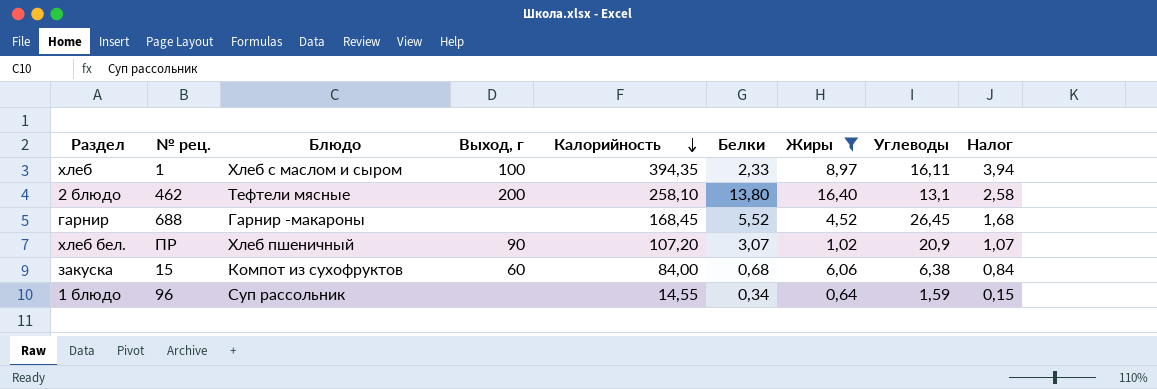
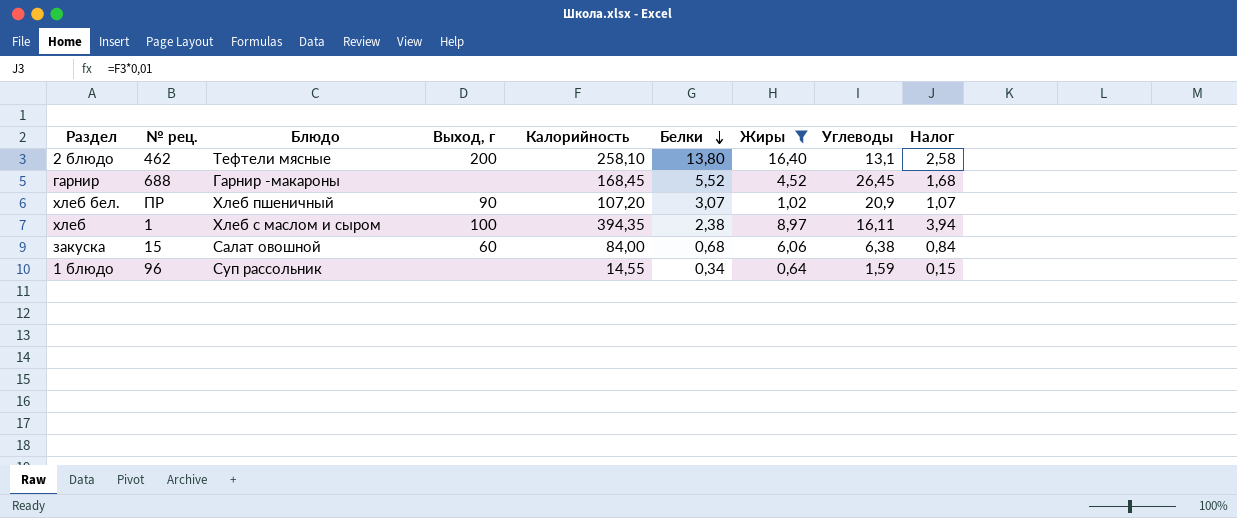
row order: Калорийность descending -> Белки descending
хлеб | Белки: 2,33 -> 2,38
закуска | Блюдо: Компот из сухофруктов -> Салат овошной

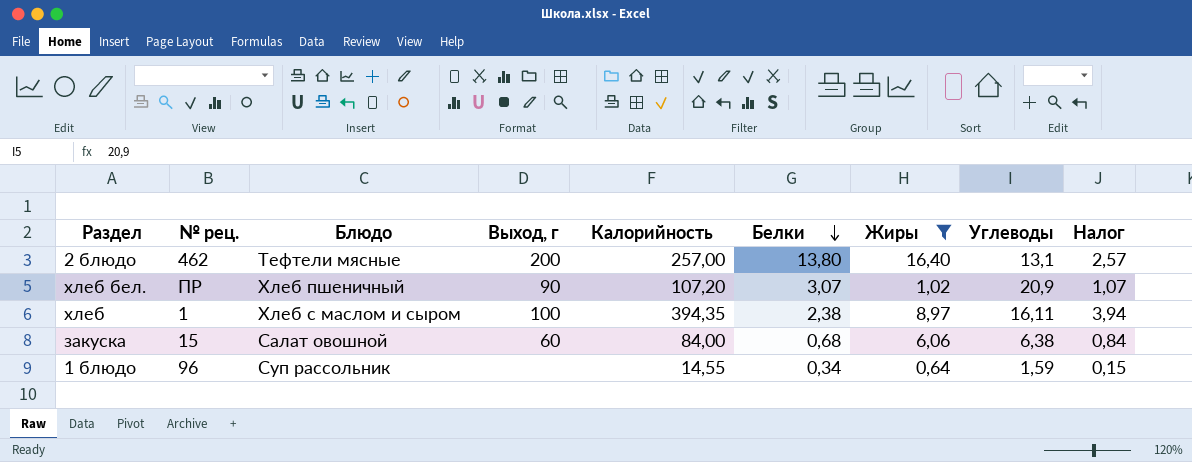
row гарнир: 688 | Гарнир -макароны | none | 168,45 | 5,52 | 4,52 | 26,45 | 1,68 -> none
2 блюдо | Калорийность: 258,10 -> 257,00
2 блюдо | Налог: 2,58 -> 2,57

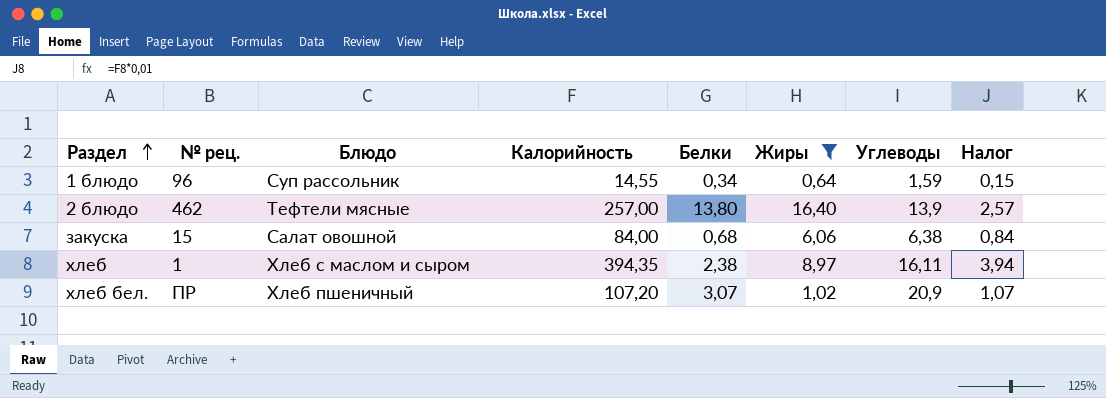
row order: Белки descending -> Раздел ascending
column Выход, г | position: 4 -> none
2 блюдо | Углеводы: 13,1 -> 13,9

